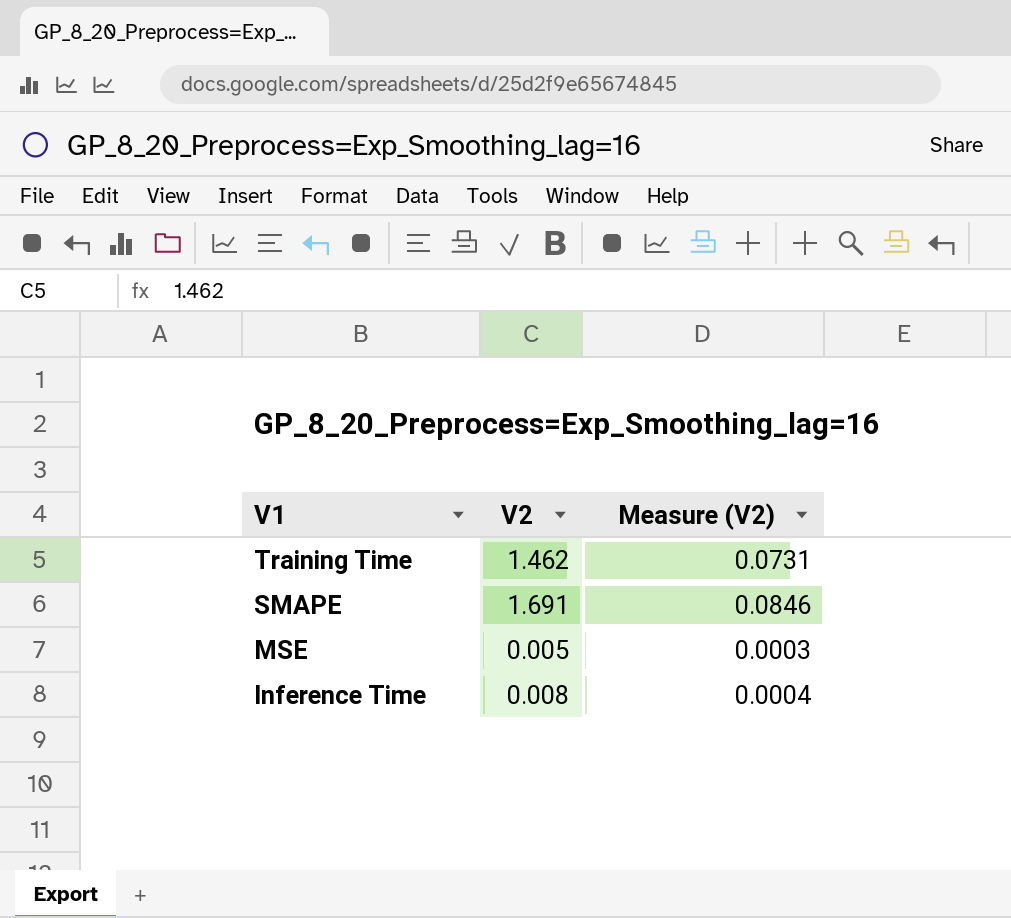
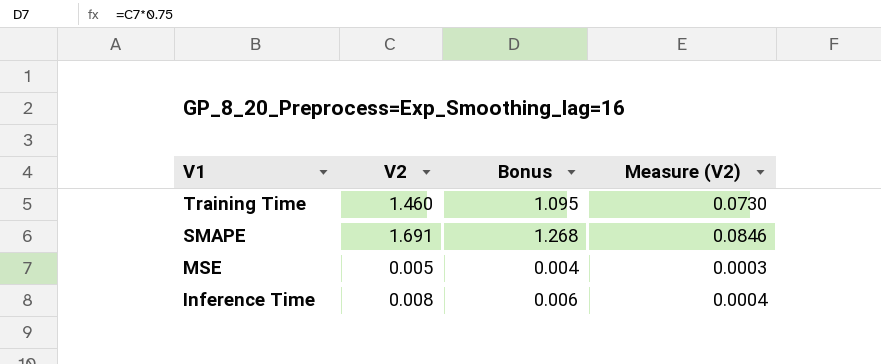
column Bonus | formula: none -> [V2] * 0.75
Training Time | V2: 1.462 -> 1.460
Training Time | Measure (V2): 0.0731 -> 0.0730

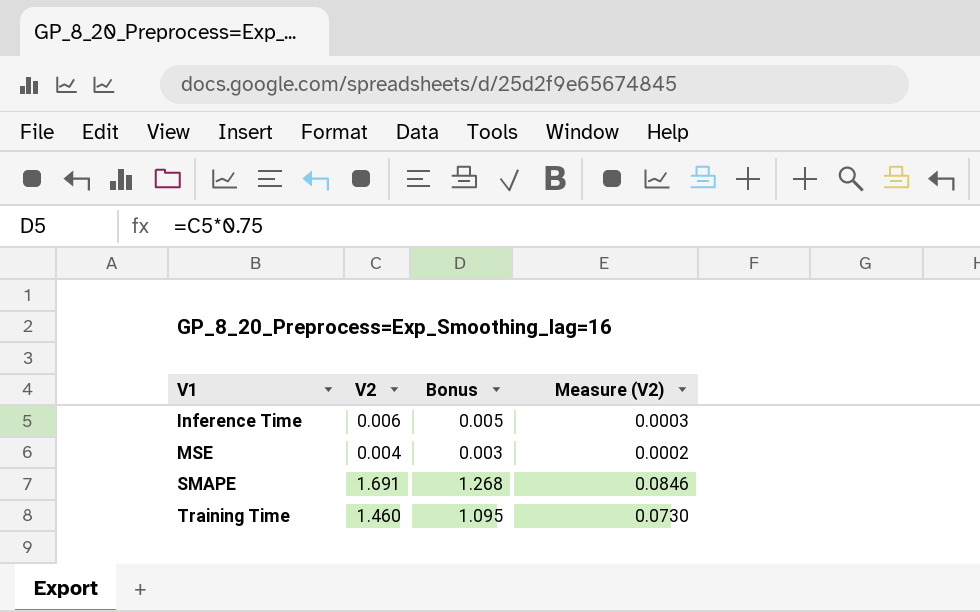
row order: V1 descending -> V1 ascending
Inference Time | V2: 0.008 -> 0.006
Inference Time | Bonus: 0.006 -> 0.005
Inference Time | Measure (V2): 0.0004 -> 0.0003
MSE | V2: 0.005 -> 0.004
MSE | Bonus: 0.004 -> 0.003
MSE | Measure (V2): 0.0003 -> 0.0002

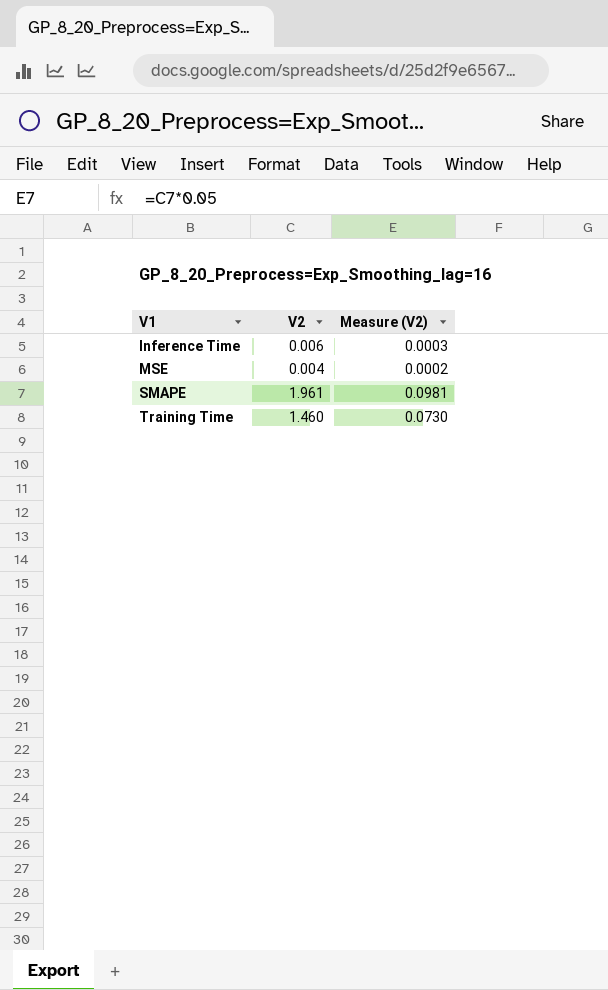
column Bonus | formula: [V2] * 0.75 -> none
SMAPE | V2: 1.691 -> 1.961
SMAPE | Measure (V2): 0.0846 -> 0.0981

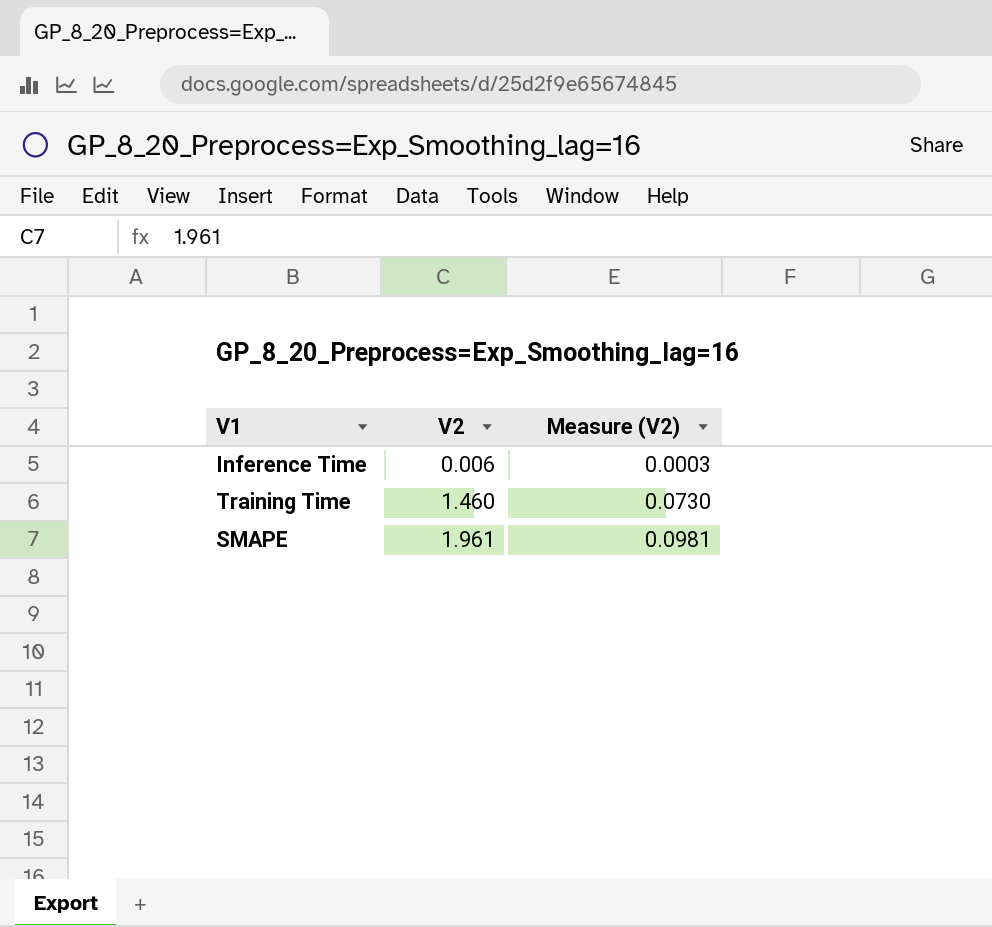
row order: V1 ascending -> V2 ascending
row MSE: 0.004 | 0.0002 -> none

